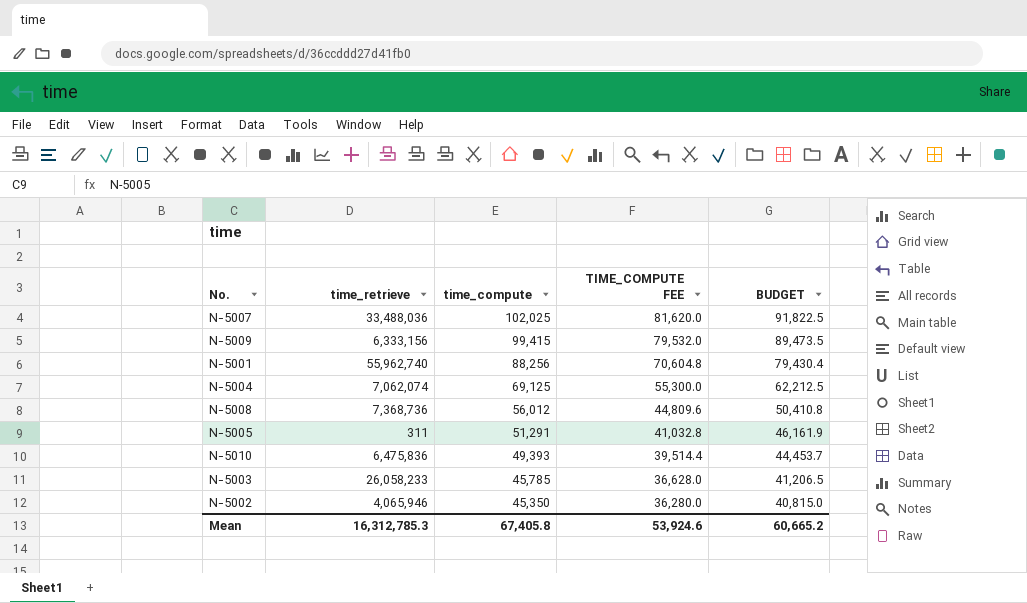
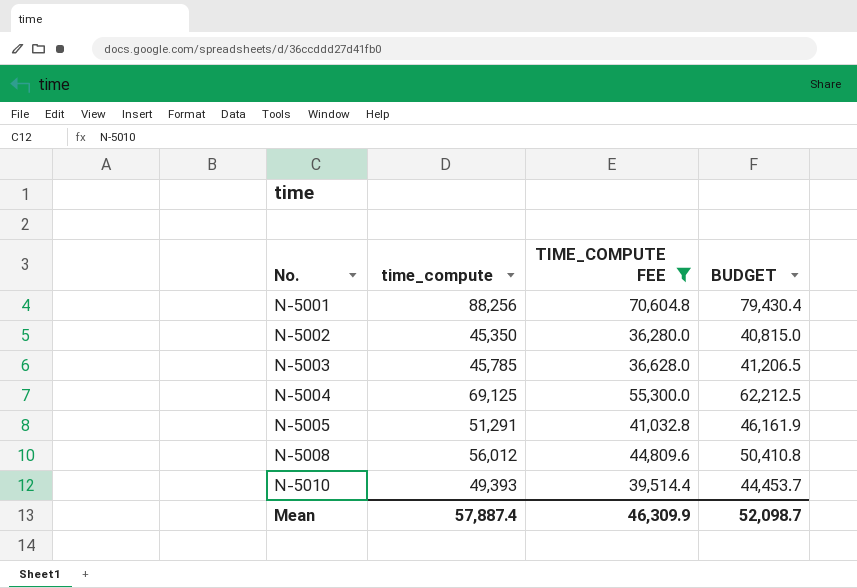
filter: none -> TIME_COMPUTE FEE <= 70,604.8
row order: time_compute descending -> No. ascending
column time_retrieve | position: 2 -> none
Mean | time_compute: 67,405.8 -> 57,887.4
Mean | TIME_COMPUTE FEE: 53,924.6 -> 46,309.9
Mean | BUDGET: 60,665.2 -> 52,098.7

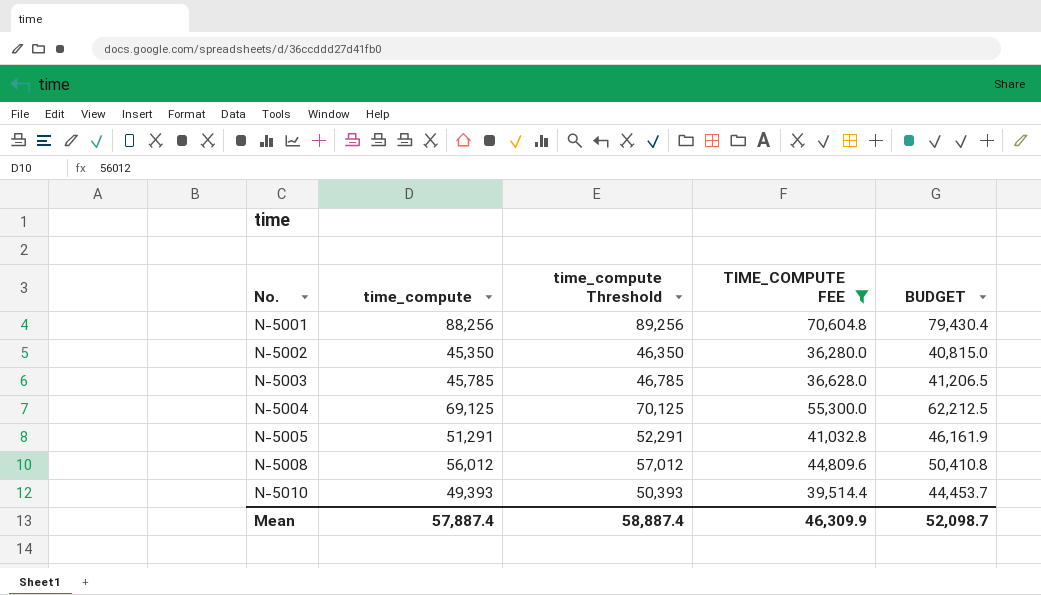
column time_compute Threshold | formula: none -> [time_compute] + 1000

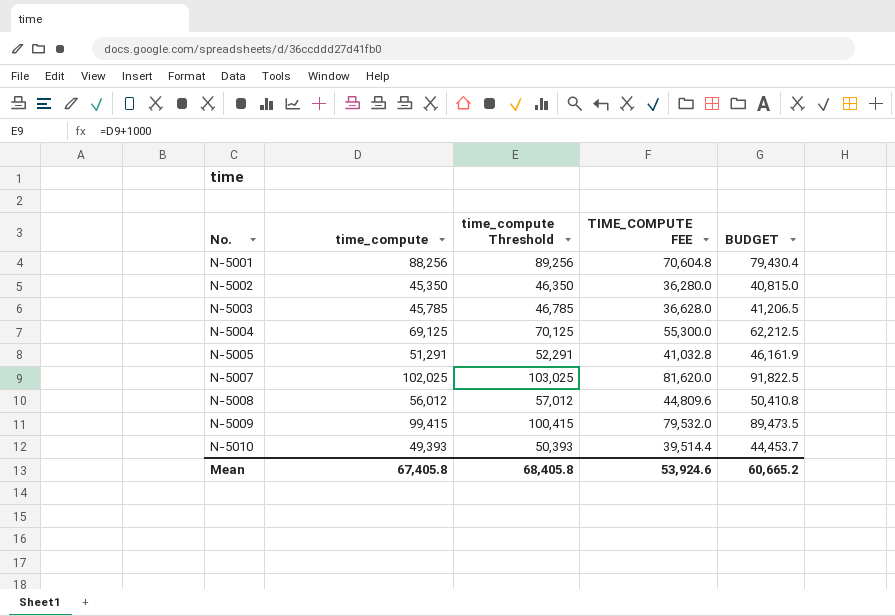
filter: TIME_COMPUTE FEE <= 70,604.8 -> none
Mean | time_compute: 57,887.4 -> 67,405.8
Mean | time_compute Threshold: 58,887.4 -> 68,405.8
Mean | TIME_COMPUTE FEE: 46,309.9 -> 53,924.6
Mean | BUDGET: 52,098.7 -> 60,665.2

